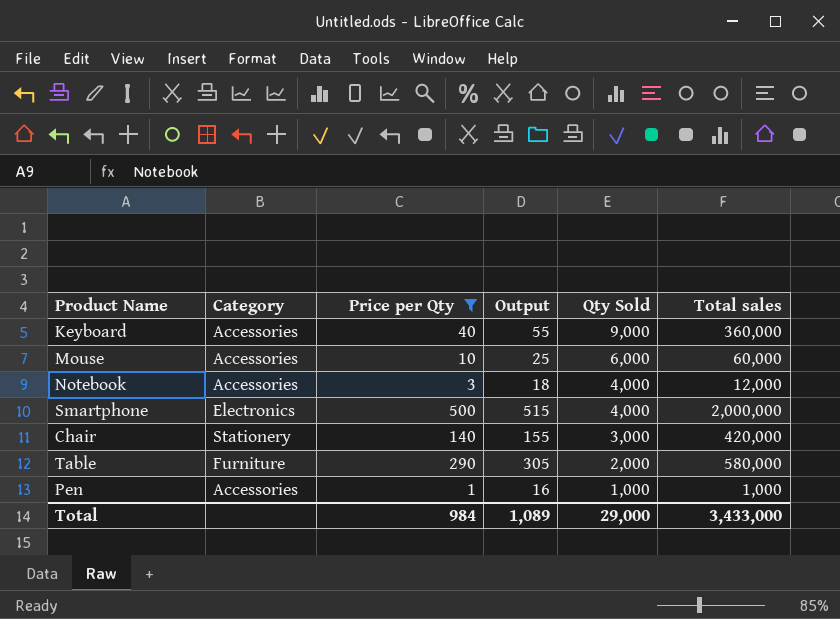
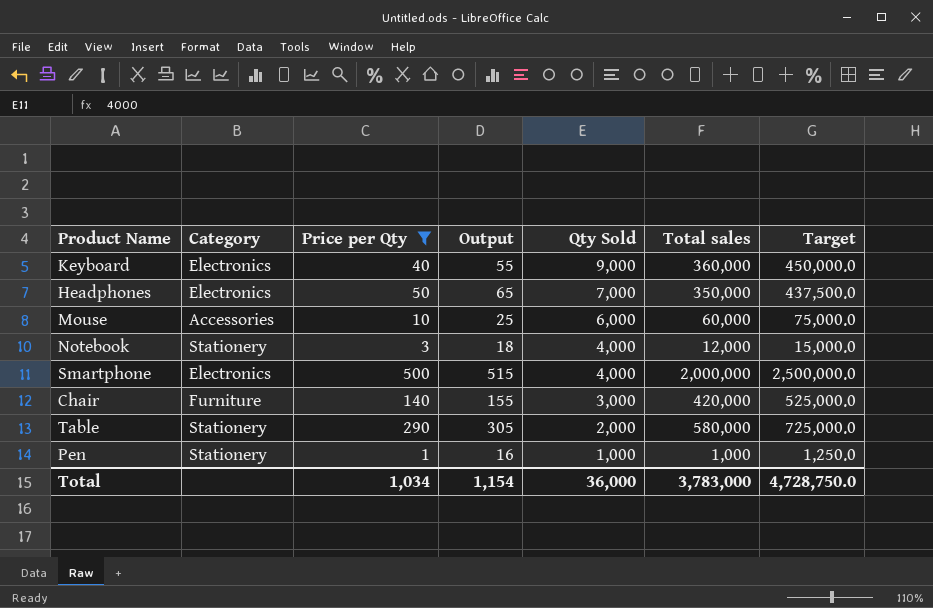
column Target | formula: none -> [Total sales] * 1.25
Keyboard | Category: Accessories -> Electronics
row Headphones: none -> Electronics | 50 | 65 | 7,000 | 350,000 | 437,500.0
Notebook | Category: Accessories -> Stationery
Chair | Category: Stationery -> Furniture
Table | Category: Furniture -> Stationery
Pen | Category: Accessories -> Stationery
Total | Price per Qty: 984 -> 1,034
Total | Output: 1,089 -> 1,154
Total | Qty Sold: 29,000 -> 36,000
Total | Total sales: 3,433,000 -> 3,783,000

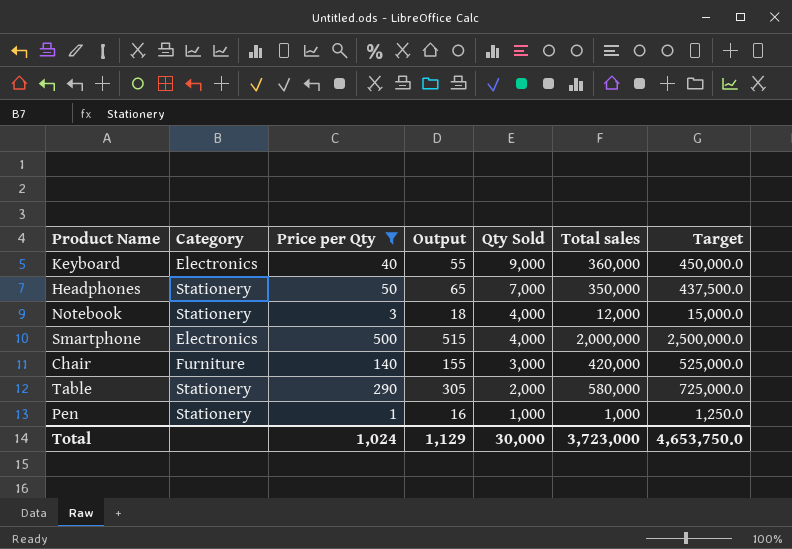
row Mouse: Accessories | 10 | 25 | 6,000 | 60,000 | 75,000.0 -> none
Headphones | Category: Electronics -> Stationery
Total | Price per Qty: 1,034 -> 1,024
Total | Output: 1,154 -> 1,129
Total | Qty Sold: 36,000 -> 30,000
Total | Total sales: 3,783,000 -> 3,723,000
Total | Target: 4,728,750.0 -> 4,653,750.0

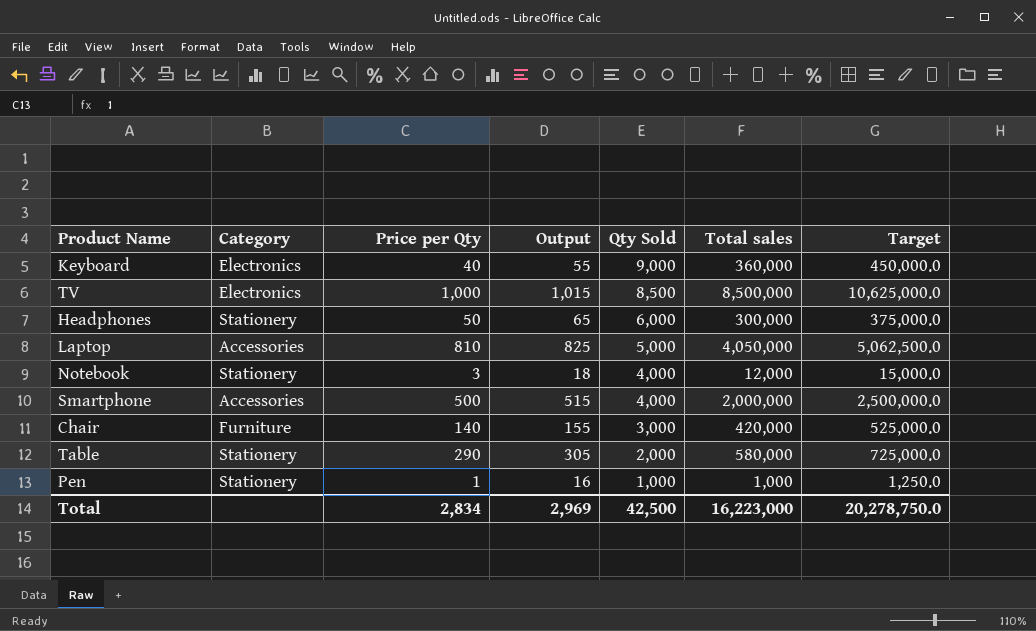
filter: Price per Qty <= 500 -> none
Headphones | Qty Sold: 7,000 -> 6,000
Headphones | Total sales: 350,000 -> 300,000
Headphones | Target: 437,500.0 -> 375,000.0
Smartphone | Category: Electronics -> Accessories
Total | Price per Qty: 1,024 -> 2,834
Total | Output: 1,129 -> 2,969
Total | Qty Sold: 30,000 -> 42,500
Total | Total sales: 3,723,000 -> 16,223,000
Total | Target: 4,653,750.0 -> 20,278,750.0

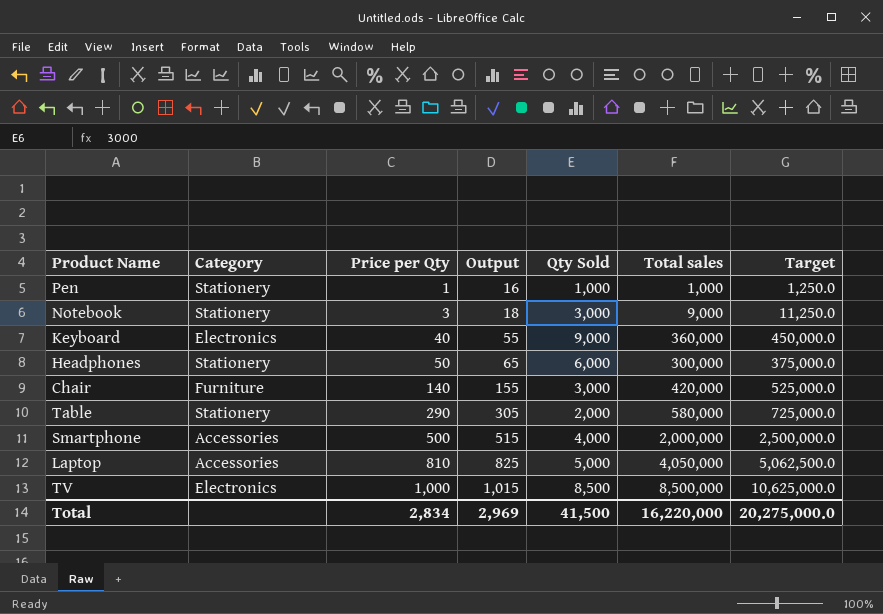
row order: Qty Sold descending -> Price per Qty ascending
Notebook | Qty Sold: 4,000 -> 3,000
Notebook | Total sales: 12,000 -> 9,000
Notebook | Target: 15,000.0 -> 11,250.0
Total | Qty Sold: 42,500 -> 41,500
Total | Total sales: 16,223,000 -> 16,220,000
Total | Target: 20,278,750.0 -> 20,275,000.0

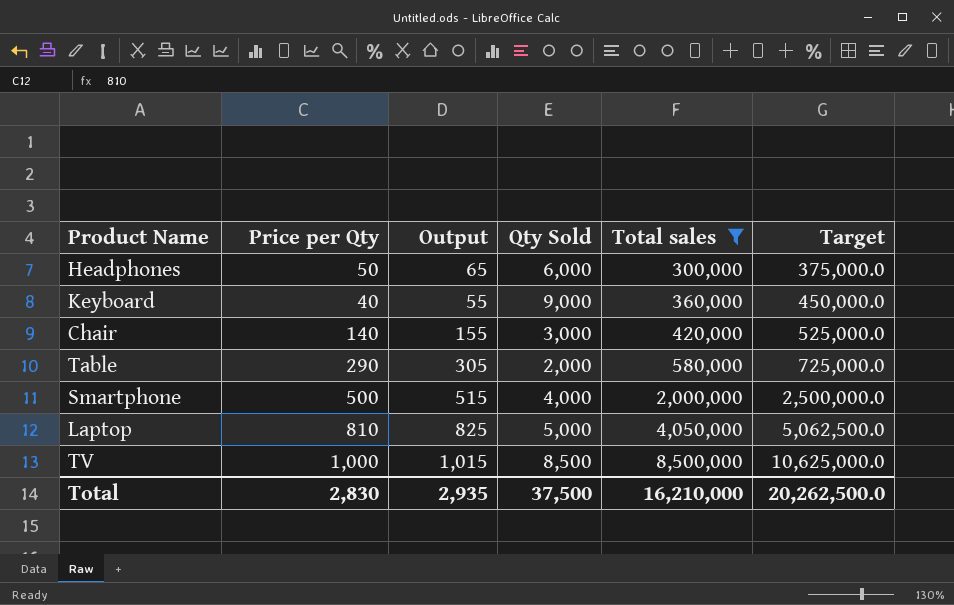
filter: none -> Total sales >= 300,000
row order: Price per Qty ascending -> Total sales ascending
column Category | position: 2 -> none
Total | Price per Qty: 2,834 -> 2,830
Total | Output: 2,969 -> 2,935
Total | Qty Sold: 41,500 -> 37,500
Total | Total sales: 16,220,000 -> 16,210,000
Total | Target: 20,275,000.0 -> 20,262,500.0

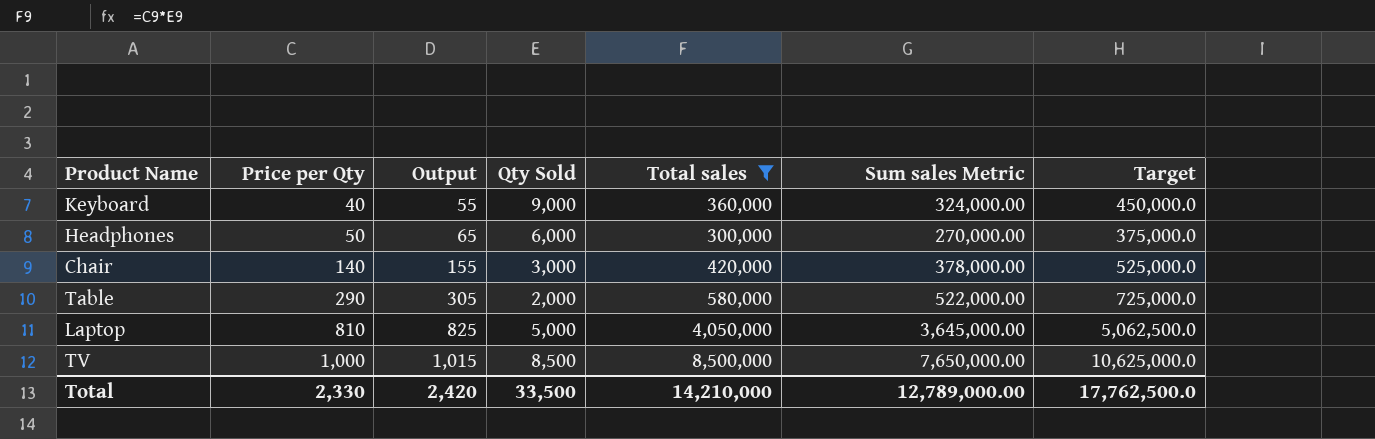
row order: Total sales ascending -> Price per Qty ascending
column Sum sales Metric | formula: none -> [Total sales] * 0.9
row Smartphone: 500 | 515 | 4,000 | 2,000,000 | 2,500,000.0 -> none
Total | Price per Qty: 2,830 -> 2,330
Total | Output: 2,935 -> 2,420
Total | Qty Sold: 37,500 -> 33,500
Total | Total sales: 16,210,000 -> 14,210,000
Total | Target: 20,262,500.0 -> 17,762,500.0

